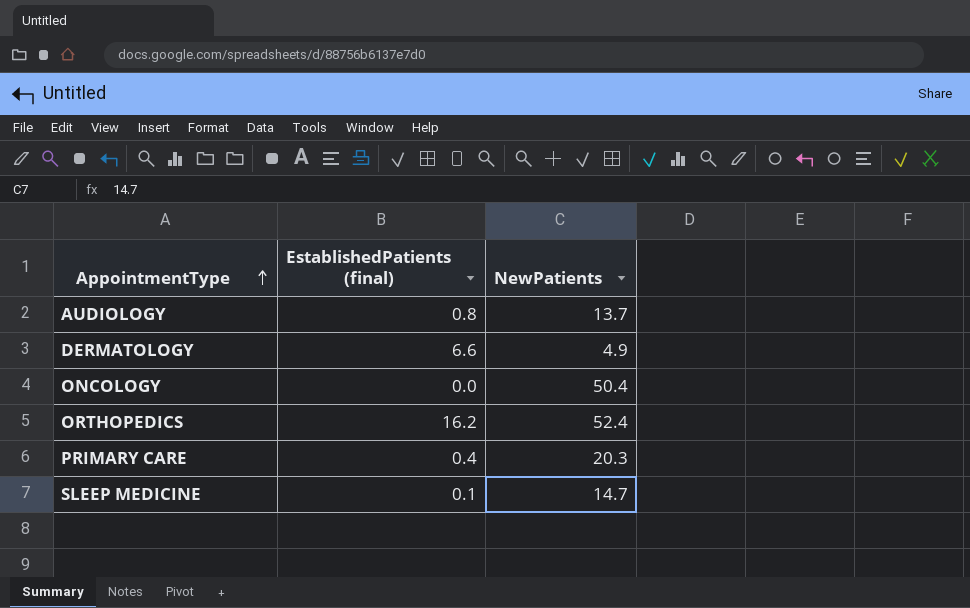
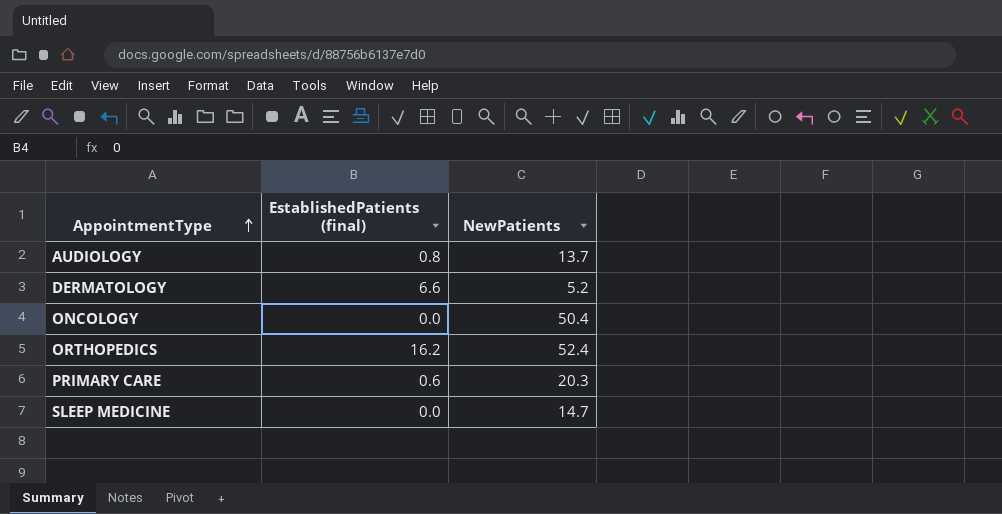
DERMATOLOGY | NewPatients: 4.9 -> 5.2
PRIMARY CARE | EstablishedPatients (final): 0.4 -> 0.6
SLEEP MEDICINE | EstablishedPatients (final): 0.1 -> 0.0

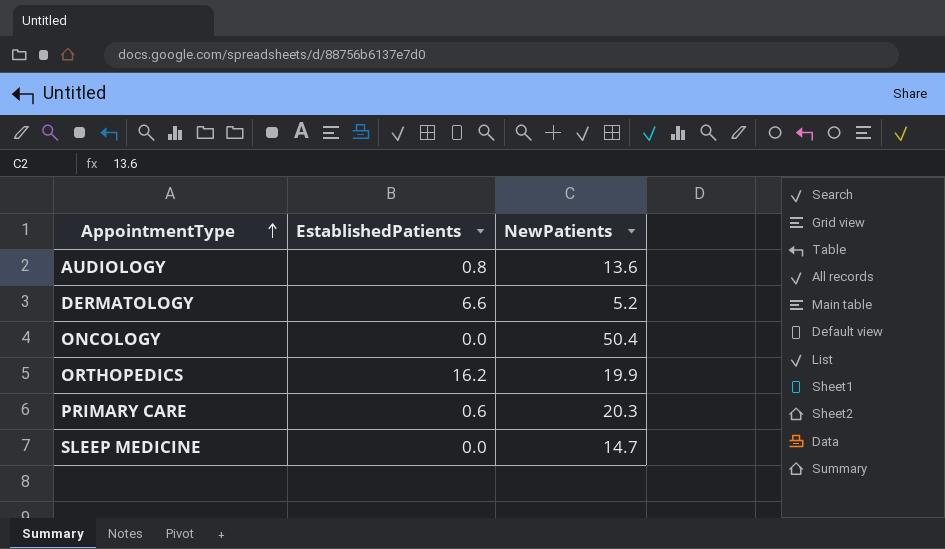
column name: EstablishedPatients (final) -> EstablishedPatients
AUDIOLOGY | NewPatients: 13.7 -> 13.6
ORTHOPEDICS | NewPatients: 52.4 -> 19.9

